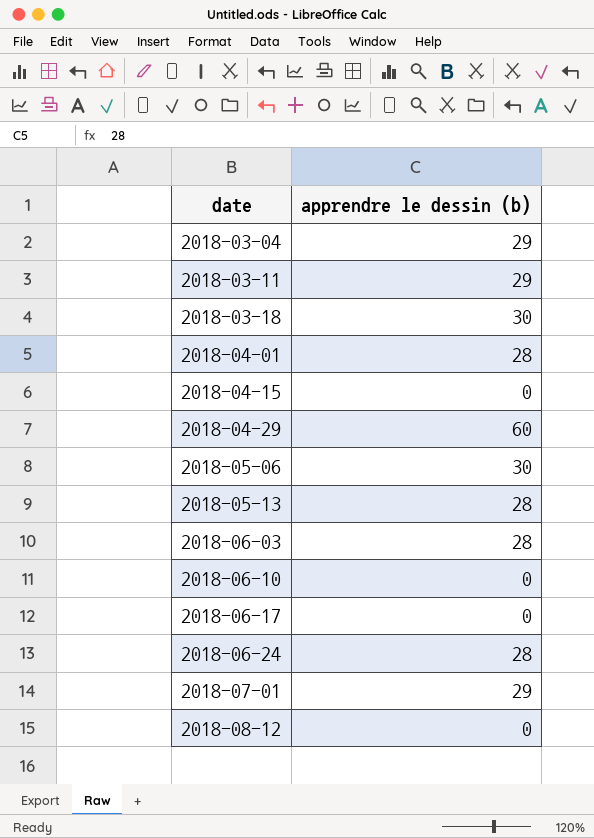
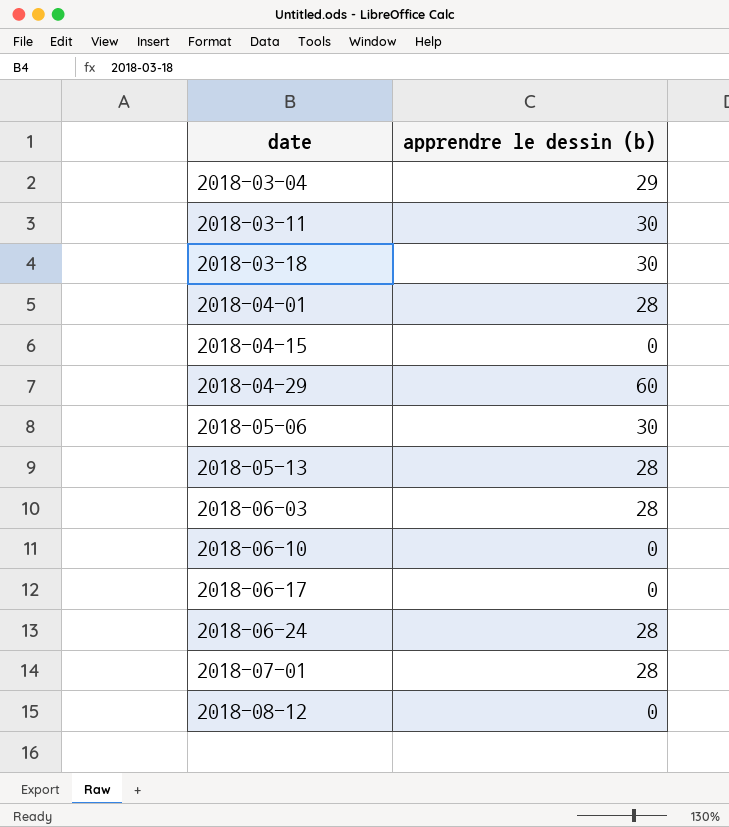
2018-03-11 | apprendre le dessin (b): 29 -> 30
2018-07-01 | apprendre le dessin (b): 29 -> 28

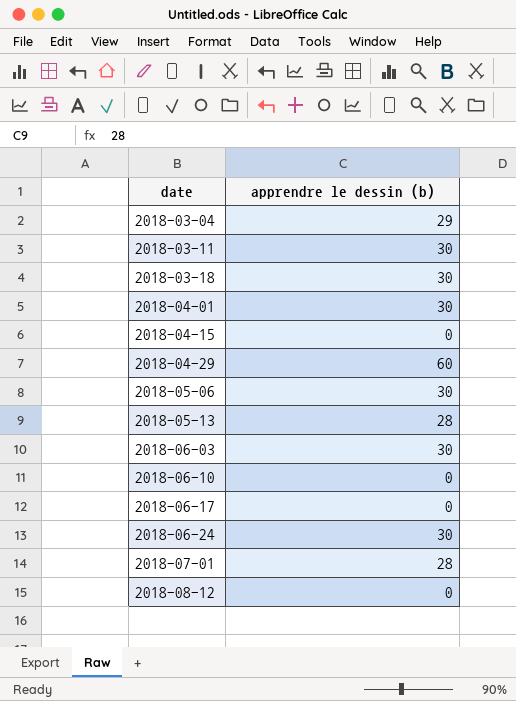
2018-04-01 | apprendre le dessin (b): 28 -> 30
2018-06-03 | apprendre le dessin (b): 28 -> 30
2018-06-24 | apprendre le dessin (b): 28 -> 30

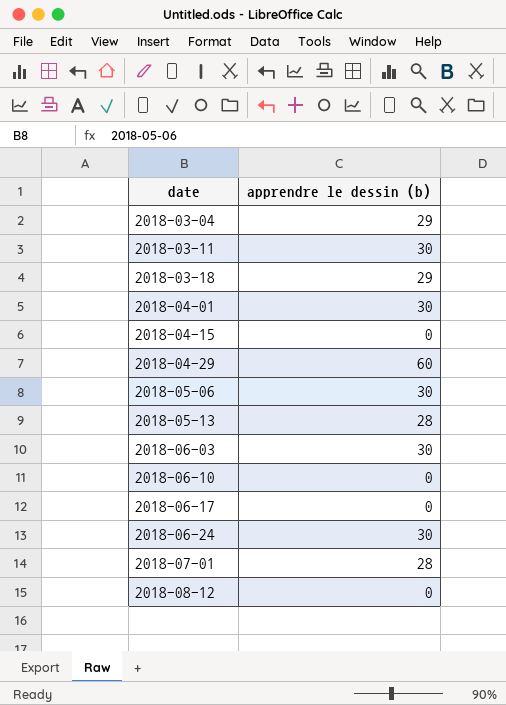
2018-03-18 | apprendre le dessin (b): 30 -> 29

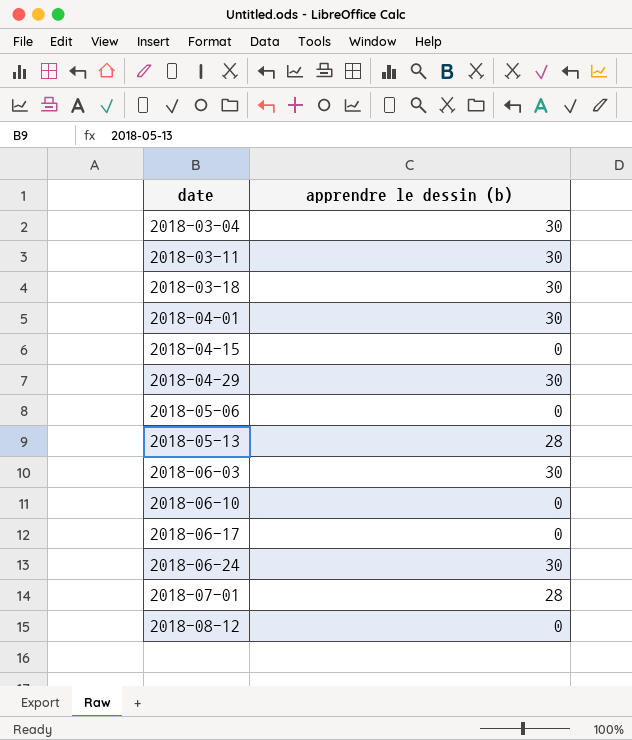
2018-03-04 | apprendre le dessin (b): 29 -> 30
2018-03-18 | apprendre le dessin (b): 29 -> 30
2018-04-29 | apprendre le dessin (b): 60 -> 30
2018-05-06 | apprendre le dessin (b): 30 -> 0

